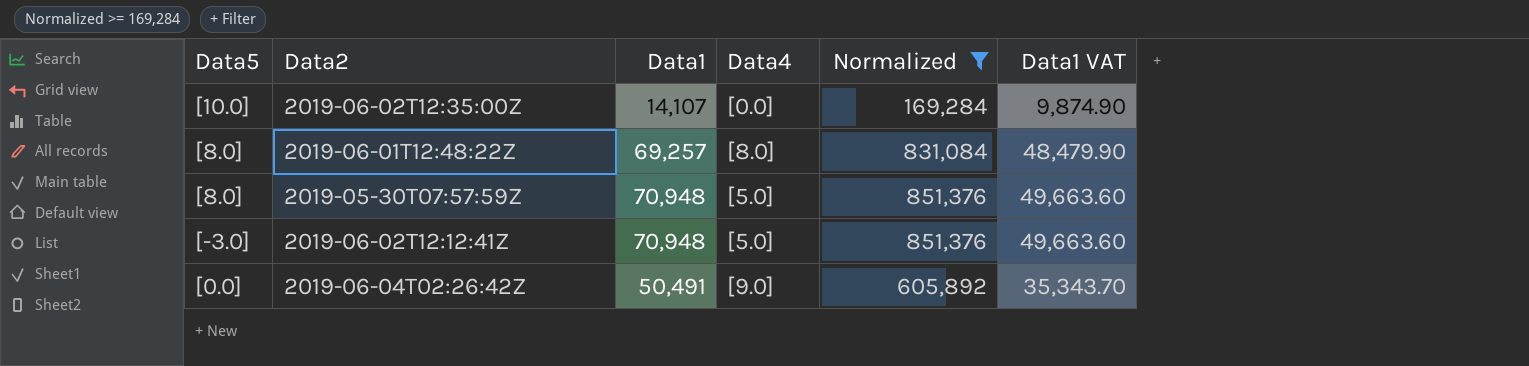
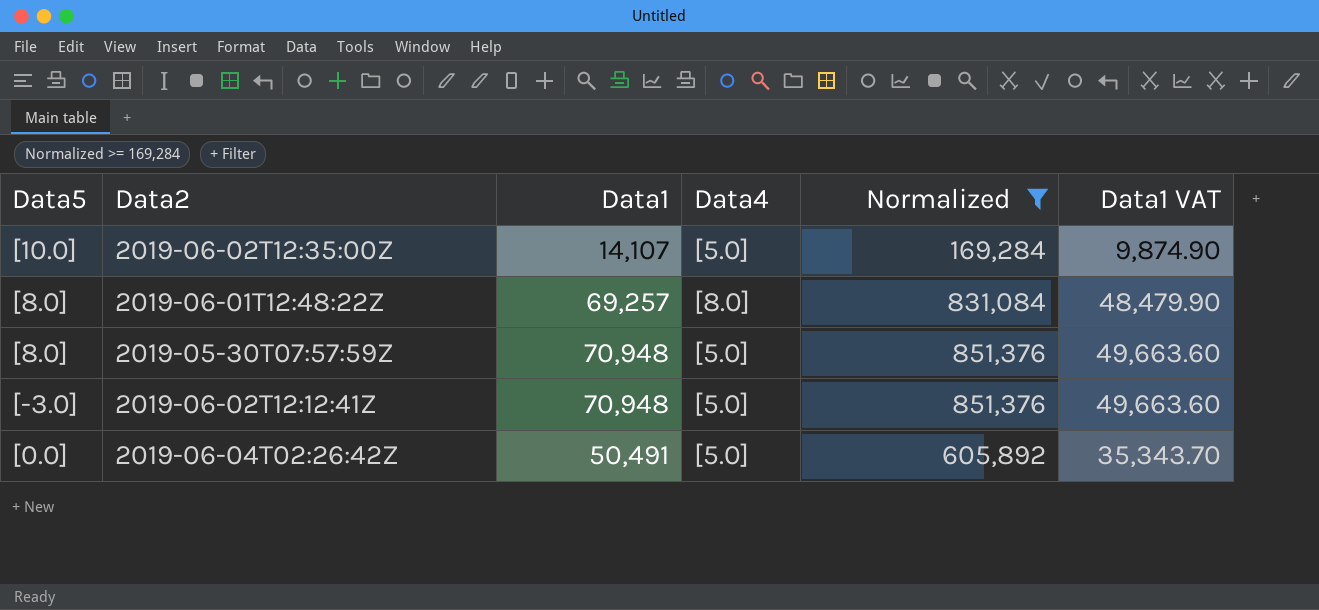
2019-06-02T12:35:00Z | Data4: [0.0] -> [5.0]
2019-06-04T02:26:42Z | Data4: [9.0] -> [5.0]

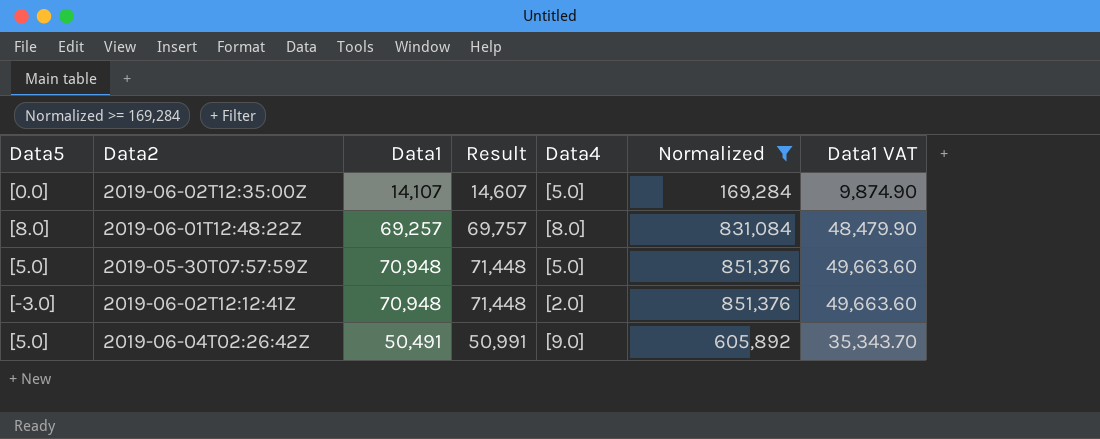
column Result | formula: none -> [Data1] + 500
2019-06-02T12:35:00Z | Data5: [10.0] -> [0.0]
2019-05-30T07:57:59Z | Data5: [8.0] -> [5.0]
2019-06-02T12:12:41Z | Data4: [5.0] -> [2.0]
2019-06-04T02:26:42Z | Data5: [0.0] -> [5.0]
2019-06-04T02:26:42Z | Data4: [5.0] -> [9.0]

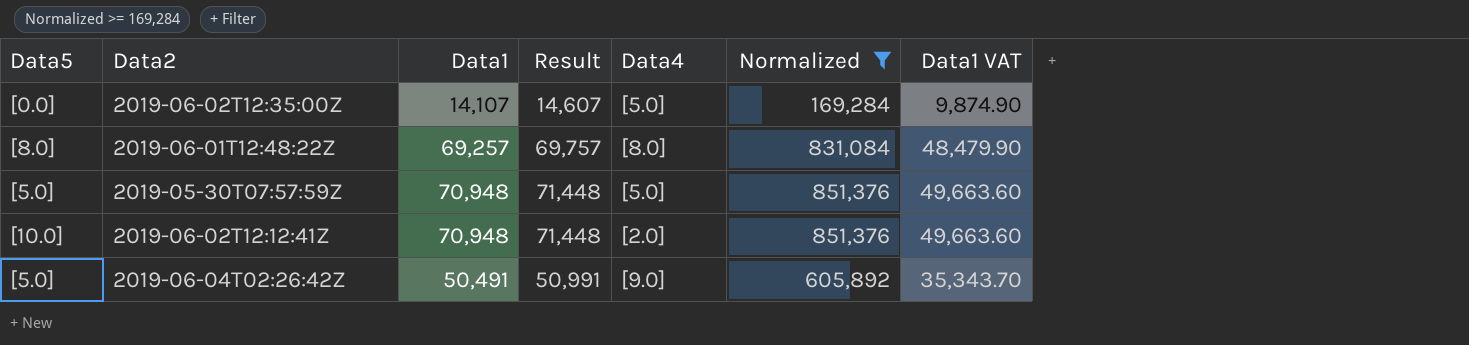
2019-06-02T12:12:41Z | Data5: [-3.0] -> [10.0]

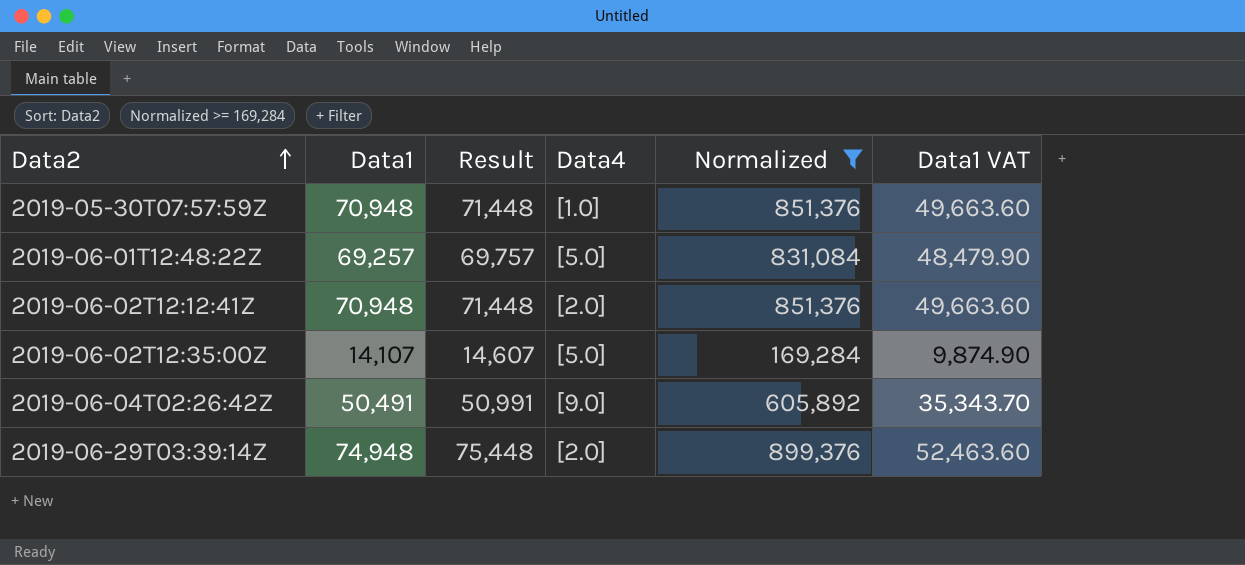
row order: none -> Data2 ascending
column Data5 | position: 1 -> none
2019-05-30T07:57:59Z | Data4: [5.0] -> [1.0]
2019-06-01T12:48:22Z | Data4: [8.0] -> [5.0]
row 2019-06-29T03:39:14Z: none -> 74,948 | 75,448 | [2.0] | 899,376 | 52,463.60

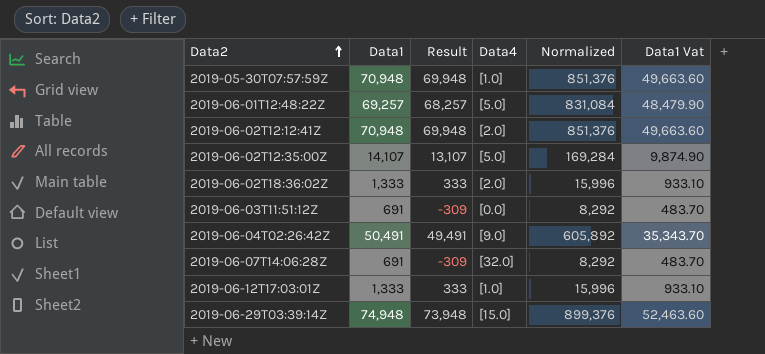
filter: Normalized >= 169,284 -> none
column Result | formula: [Data1] + 500 -> [Data1] - 1000
column name: Data1 VAT -> Data1 Vat
2019-06-29T03:39:14Z | Data4: [2.0] -> [15.0]

